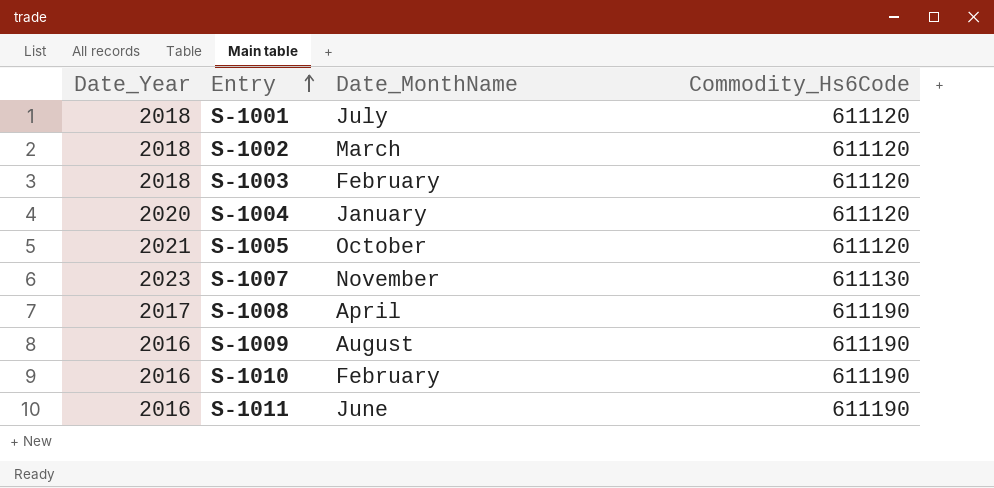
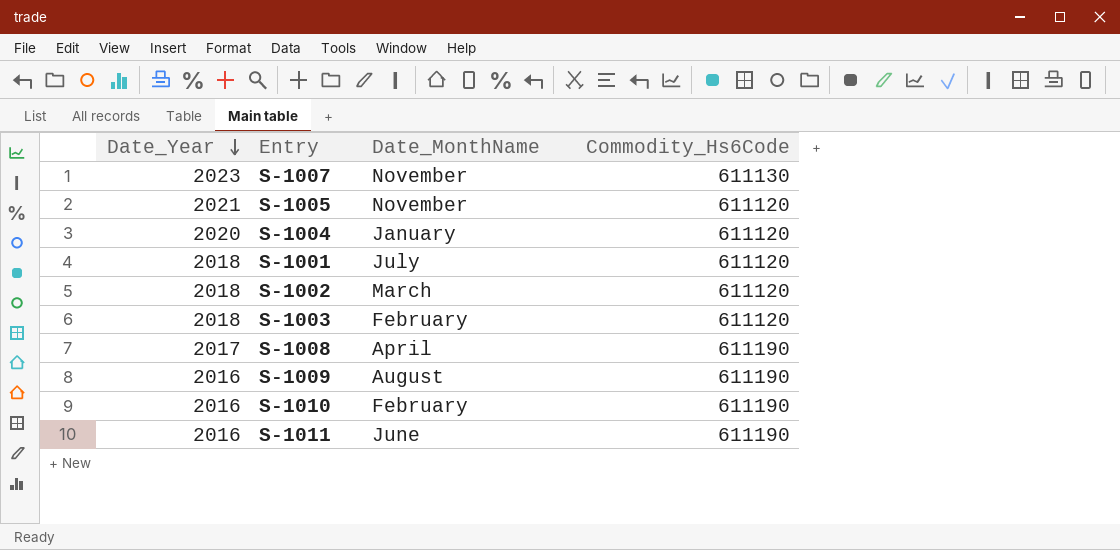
row order: Entry ascending -> Date_Year descending
S-1005 | Date_MonthName: October -> November

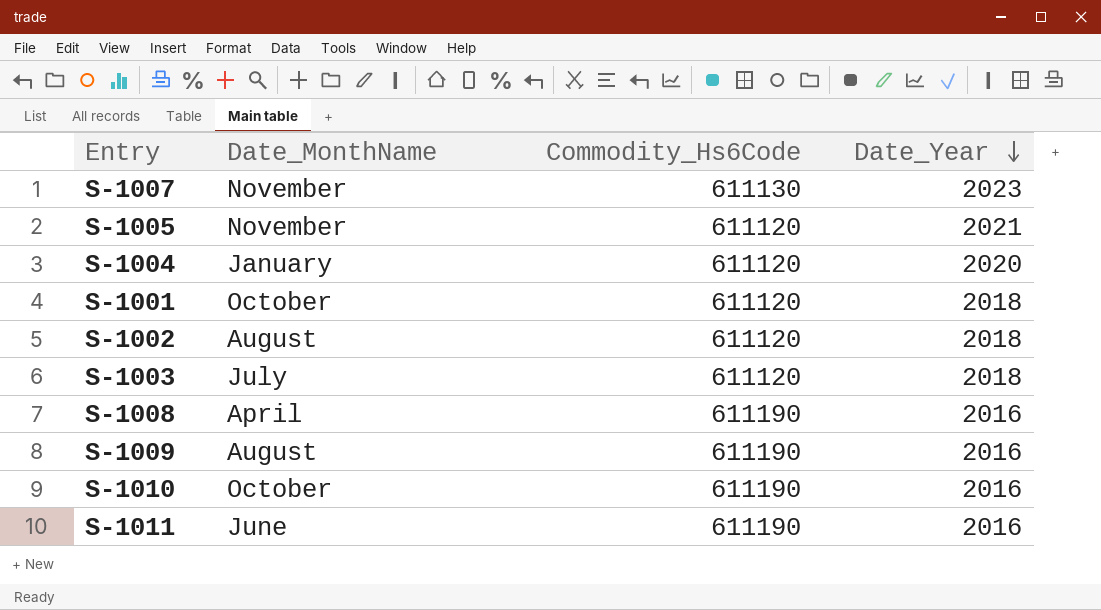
column Date_Year | position: 1 -> 4
S-1001 | Date_MonthName: July -> October
S-1002 | Date_MonthName: March -> August
S-1003 | Date_MonthName: February -> July
S-1008 | Date_Year: 2017 -> 2016
S-1010 | Date_MonthName: February -> October

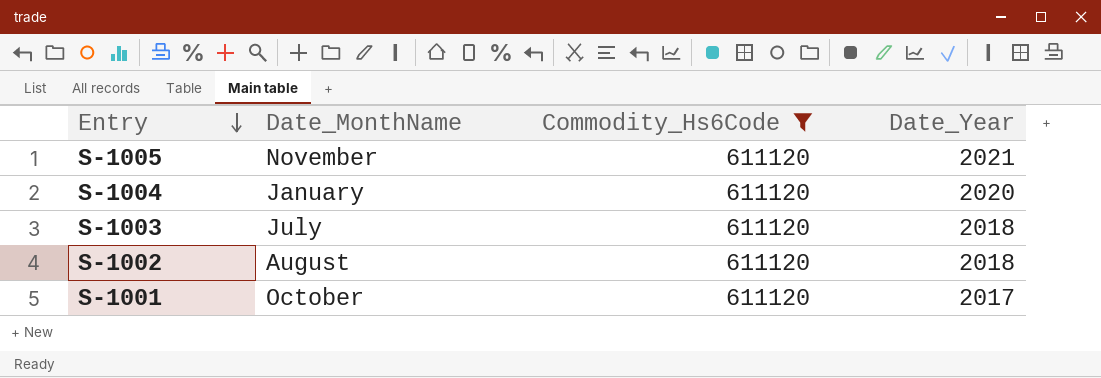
filter: none -> Commodity_Hs6Code = 611120
row order: Date_Year descending -> Entry descending
S-1001 | Date_Year: 2018 -> 2017

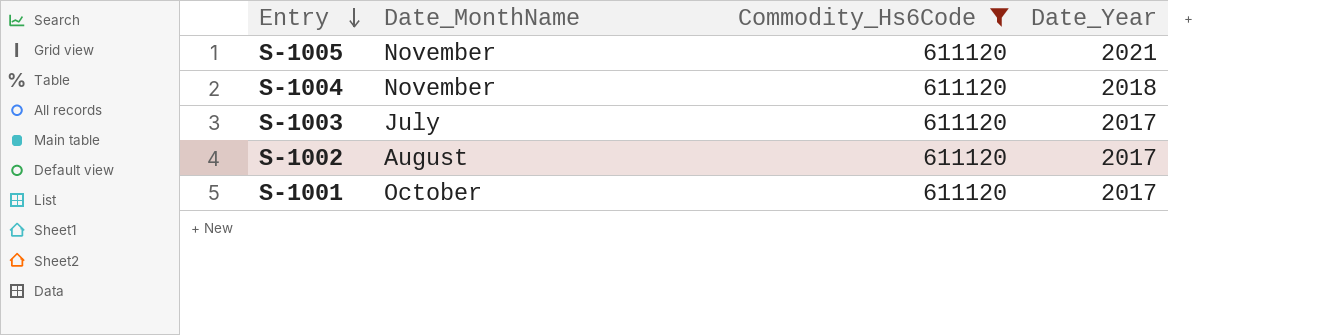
S-1004 | Date_MonthName: January -> November
S-1004 | Date_Year: 2020 -> 2018
S-1003 | Date_Year: 2018 -> 2017
S-1002 | Date_Year: 2018 -> 2017

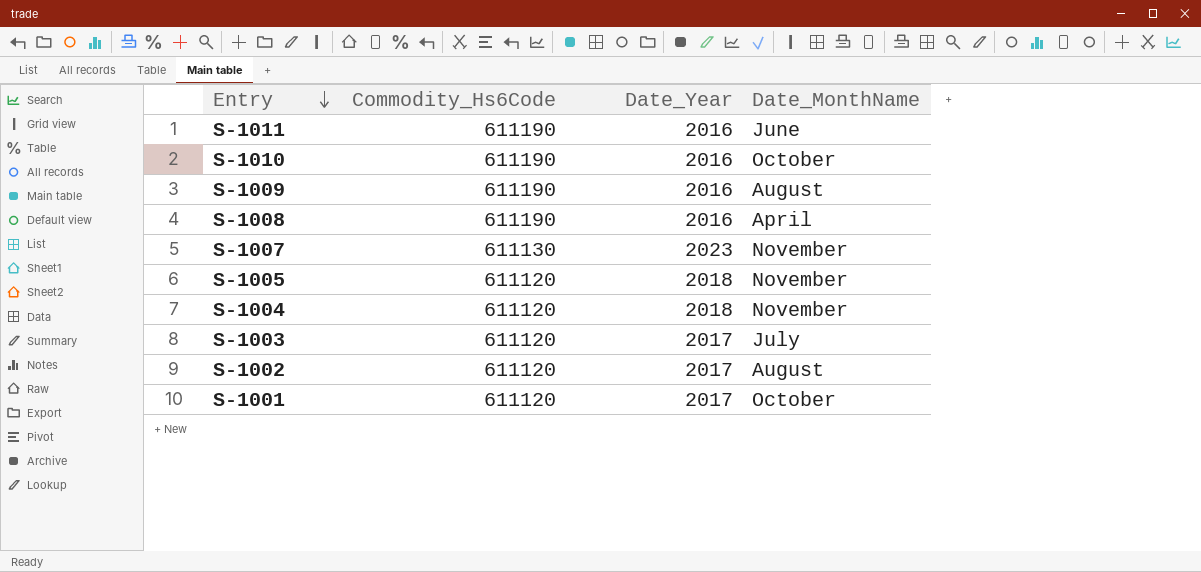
filter: Commodity_Hs6Code = 611120 -> none
column Date_MonthName | position: 2 -> 4
S-1005 | Date_Year: 2021 -> 2018

